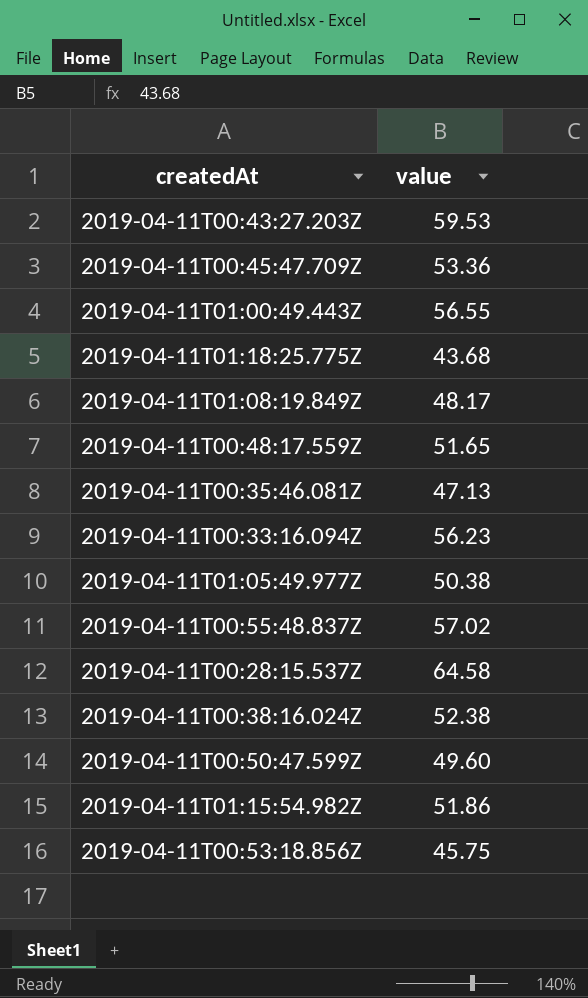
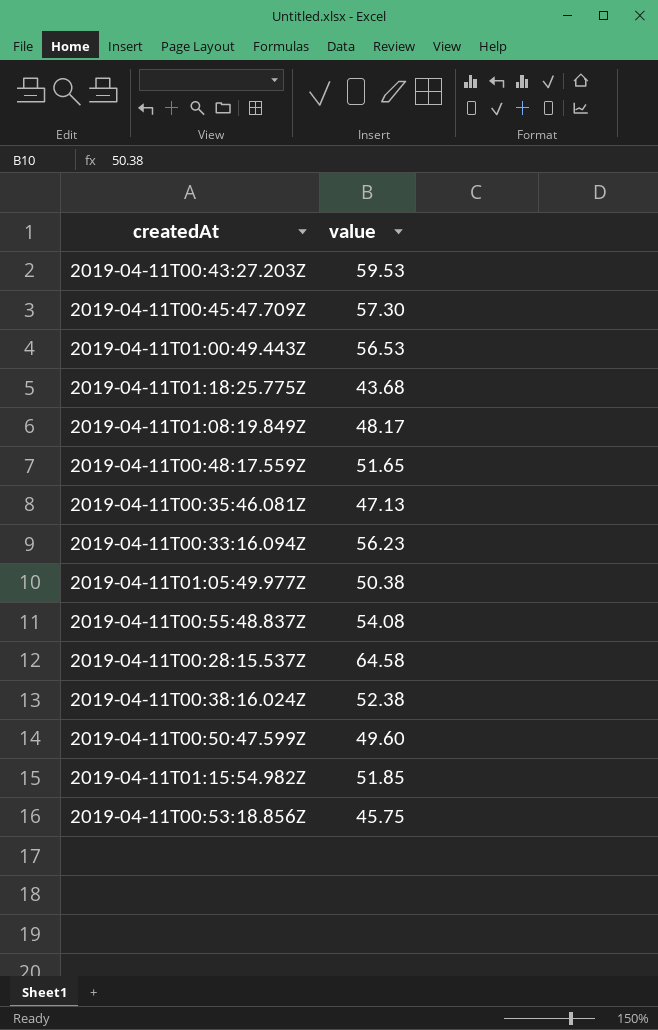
2019-04-11T00:45:47.709Z | value: 53.36 -> 57.30
2019-04-11T01:00:49.443Z | value: 56.55 -> 56.53
2019-04-11T00:55:48.837Z | value: 57.02 -> 54.08
2019-04-11T01:15:54.982Z | value: 51.86 -> 51.85

